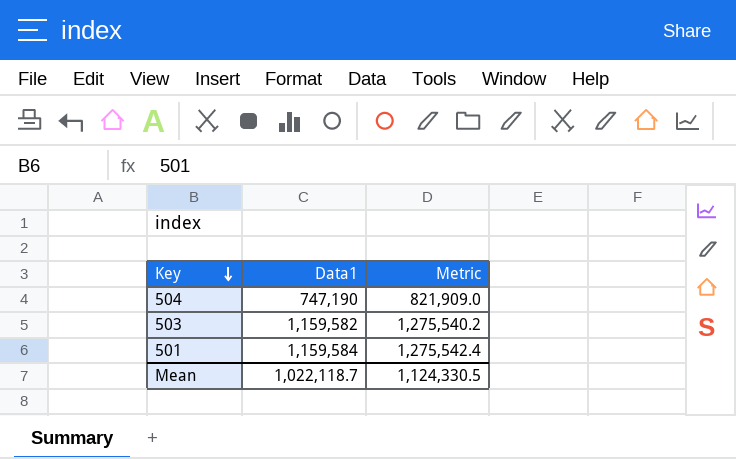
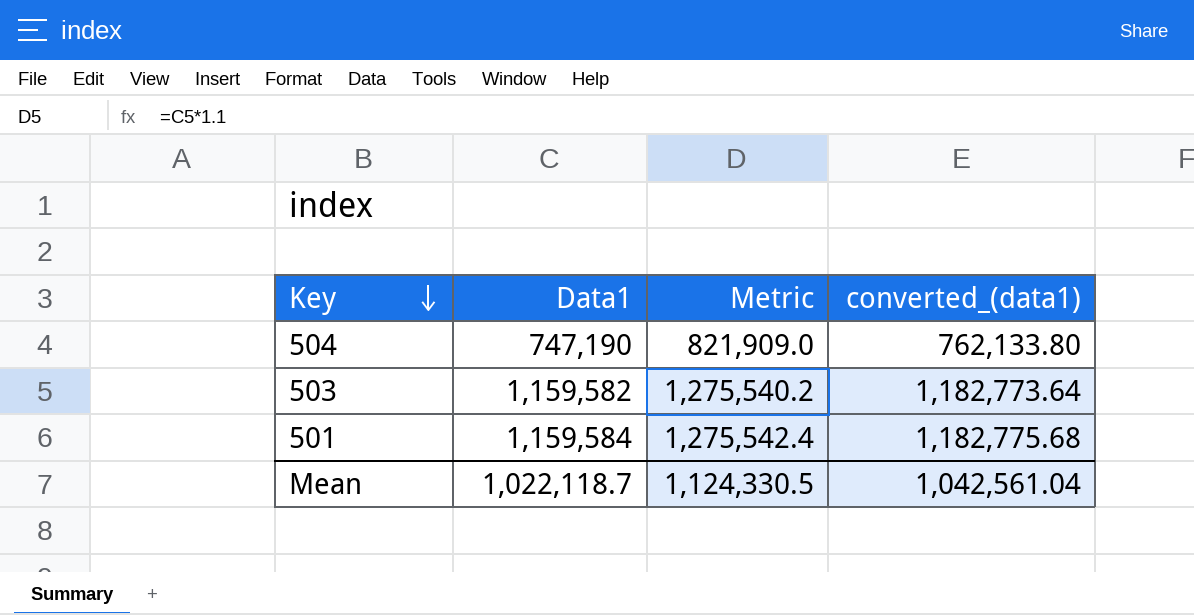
column converted_(data1) | formula: none -> [Data1] * 1.02

